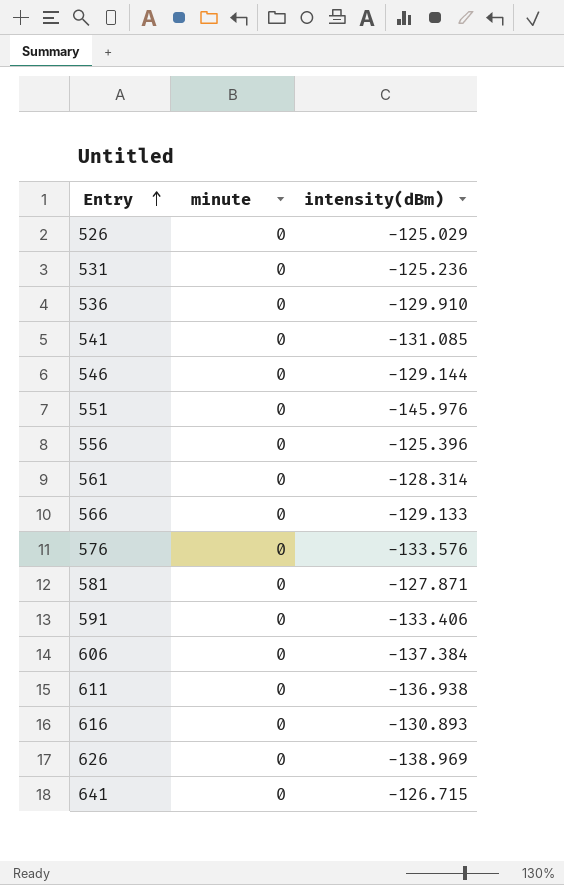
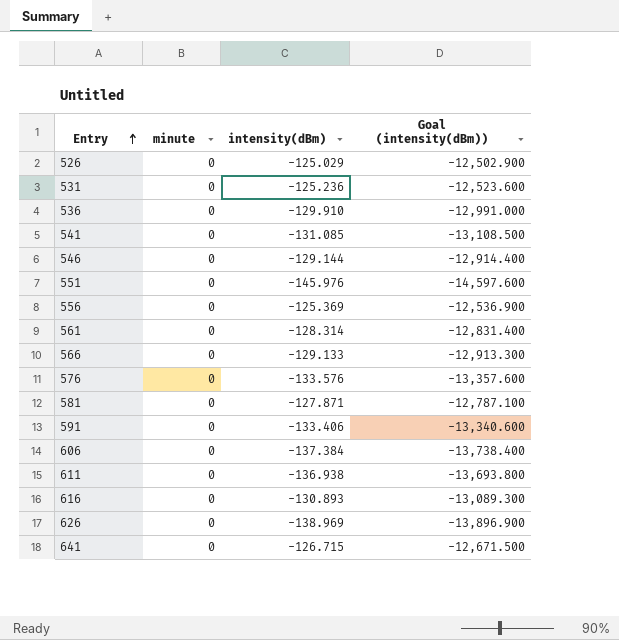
column Goal (intensity(dBm)) | formula: none -> [intensity(dBm)] * 100
556 | intensity(dBm): -125.396 -> -125.369

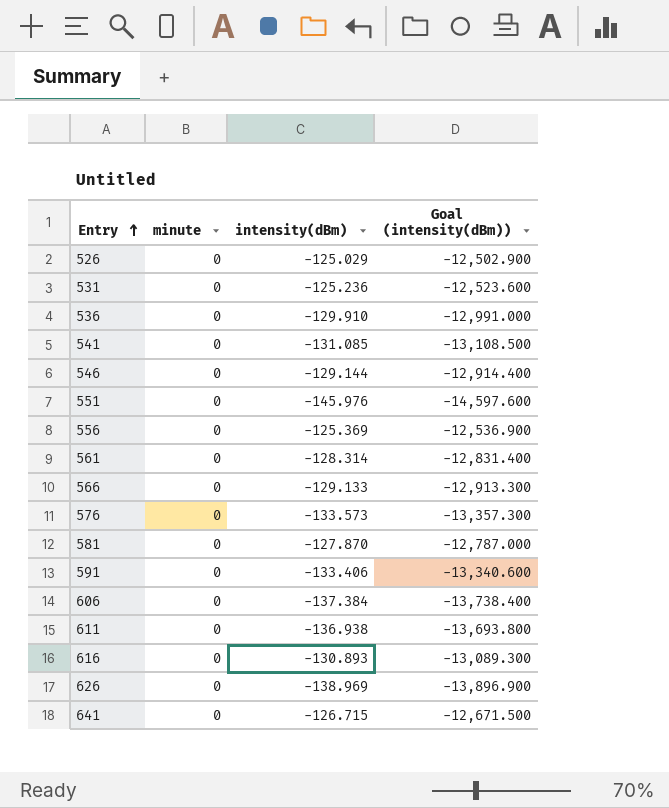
576 | intensity(dBm): -133.576 -> -133.573
576 | Goal (intensity(dBm)): -13,357.600 -> -13,357.300
581 | intensity(dBm): -127.871 -> -127.870
581 | Goal (intensity(dBm)): -12,787.100 -> -12,787.000

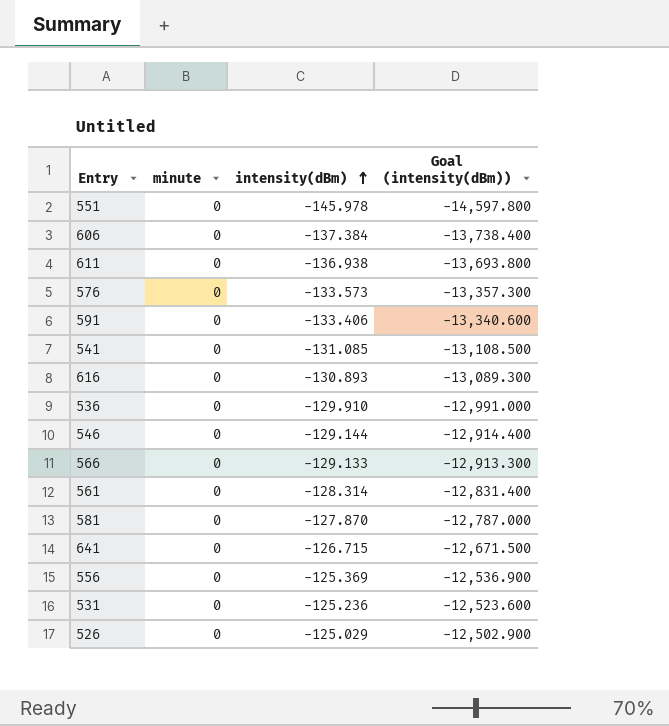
row order: Entry ascending -> intensity(dBm) ascending
row 626: 0 | -138.969 | -13,896.900 -> none
551 | intensity(dBm): -145.976 -> -145.978
551 | Goal (intensity(dBm)): -14,597.600 -> -14,597.800

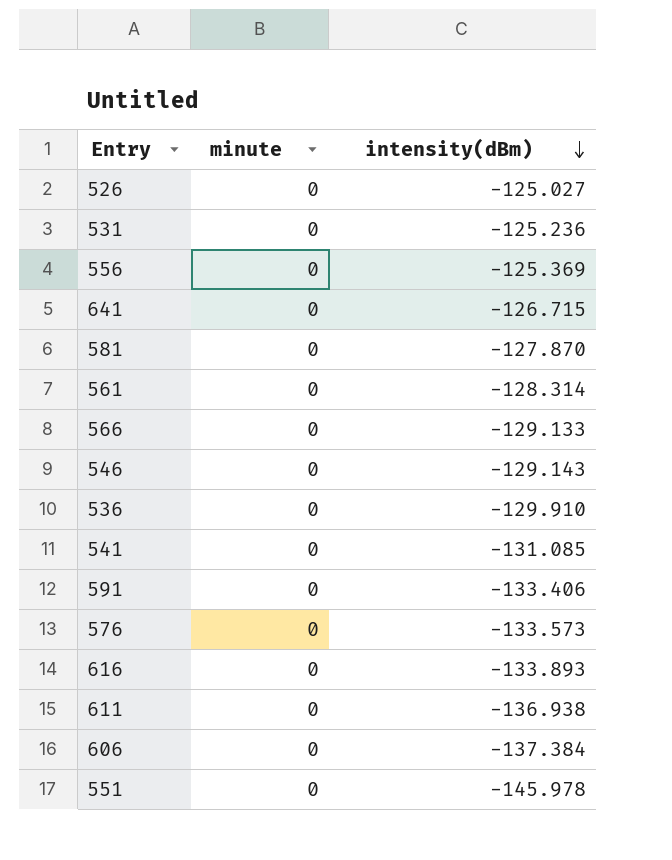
row order: intensity(dBm) ascending -> intensity(dBm) descending
column Goal (intensity(dBm)) | formula: [intensity(dBm)] * 100 -> none
526 | intensity(dBm): -125.029 -> -125.027
546 | intensity(dBm): -129.144 -> -129.143
616 | intensity(dBm): -130.893 -> -133.893

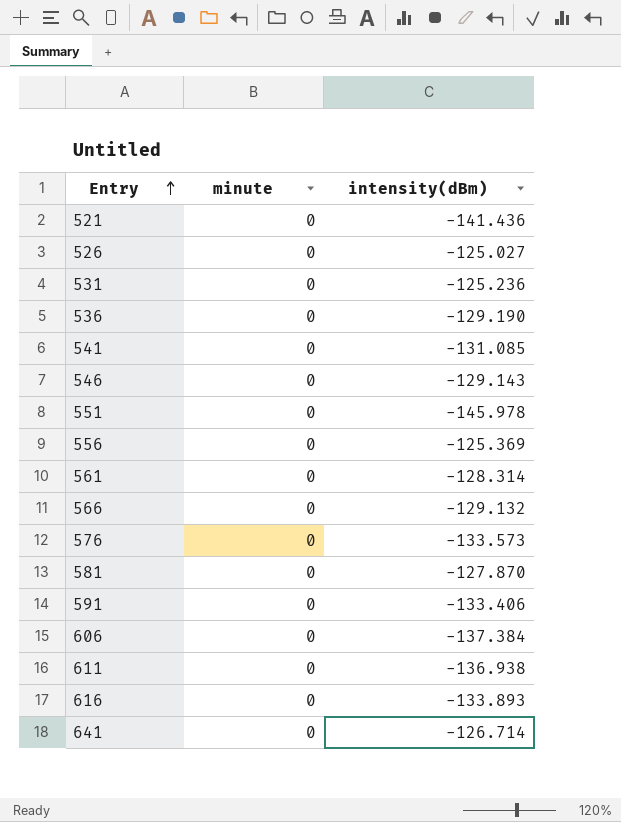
row order: intensity(dBm) descending -> Entry ascending
row 521: none -> 0 | -141.436
536 | intensity(dBm): -129.910 -> -129.190
566 | intensity(dBm): -129.133 -> -129.132
641 | intensity(dBm): -126.715 -> -126.714

